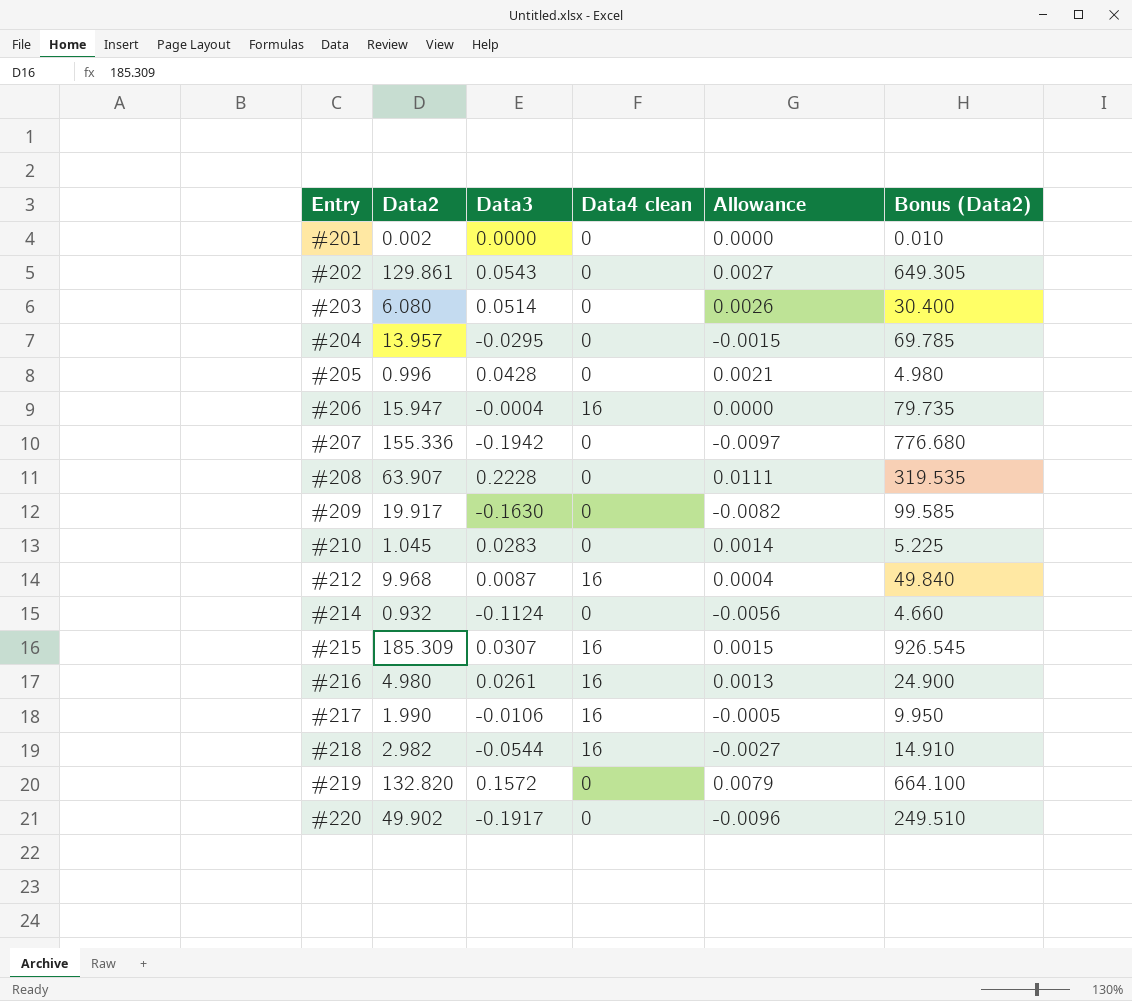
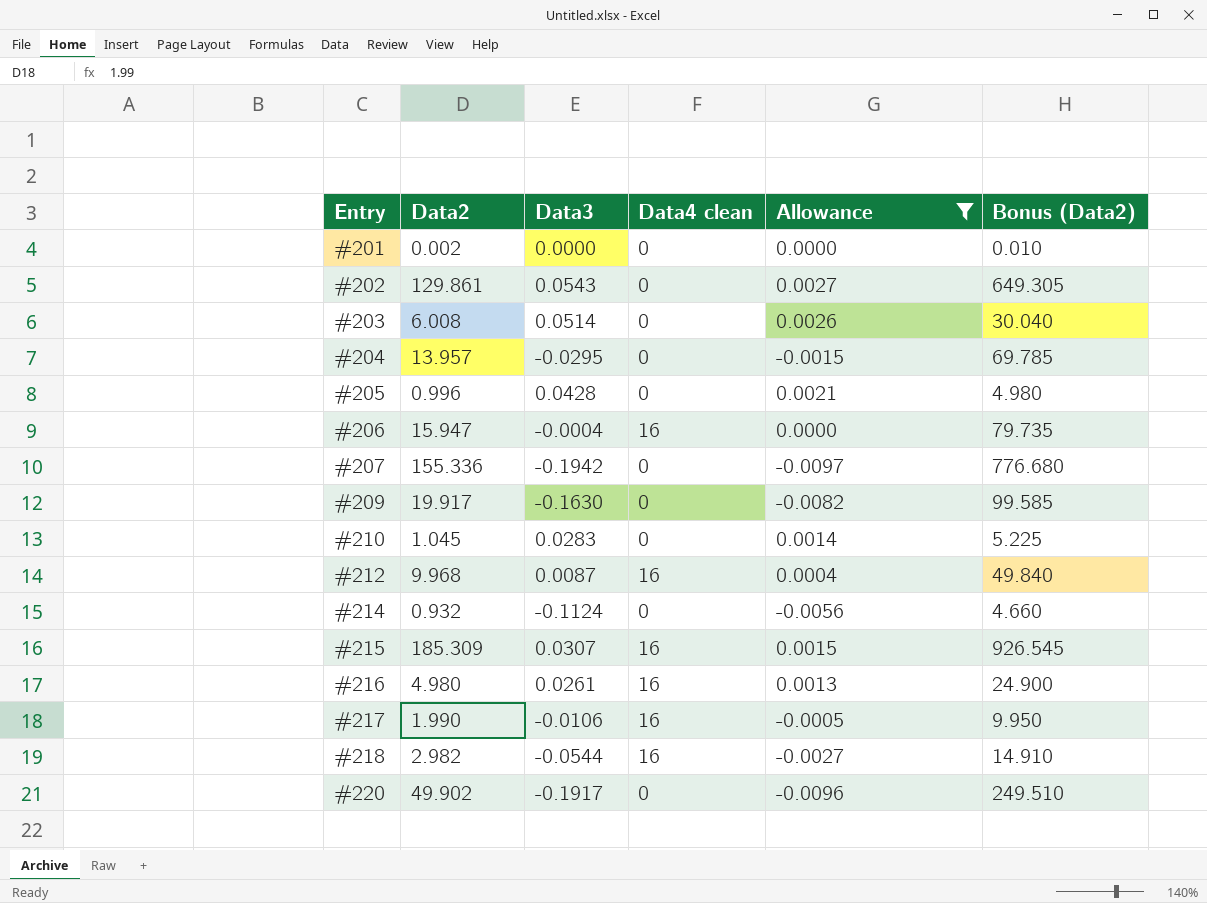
filter: none -> Allowance <= 0.0027
#203 | Data2: 6.080 -> 6.008
#203 | Bonus (Data2): 30.400 -> 30.040

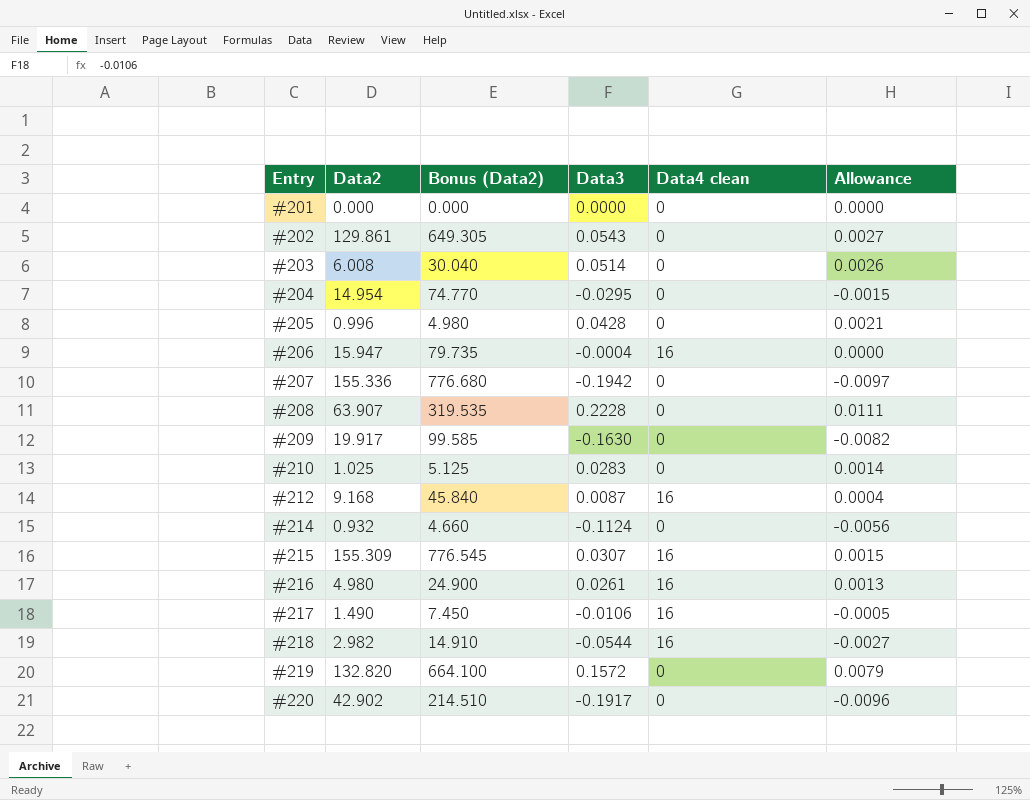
filter: Allowance <= 0.0027 -> none
column Bonus (Data2) | position: 6 -> 3
#201 | Data2: 0.002 -> 0.000
#201 | Bonus (Data2): 0.010 -> 0.000
#204 | Data2: 13.957 -> 14.954
#204 | Bonus (Data2): 69.785 -> 74.770
#210 | Data2: 1.045 -> 1.025
#210 | Bonus (Data2): 5.225 -> 5.125
#212 | Data2: 9.968 -> 9.168
#212 | Bonus (Data2): 49.840 -> 45.840
#215 | Data2: 185.309 -> 155.309
#215 | Bonus (Data2): 926.545 -> 776.545
#217 | Data2: 1.990 -> 1.490
#217 | Bonus (Data2): 9.950 -> 7.450
#220 | Data2: 49.902 -> 42.902
#220 | Bonus (Data2): 249.510 -> 214.510

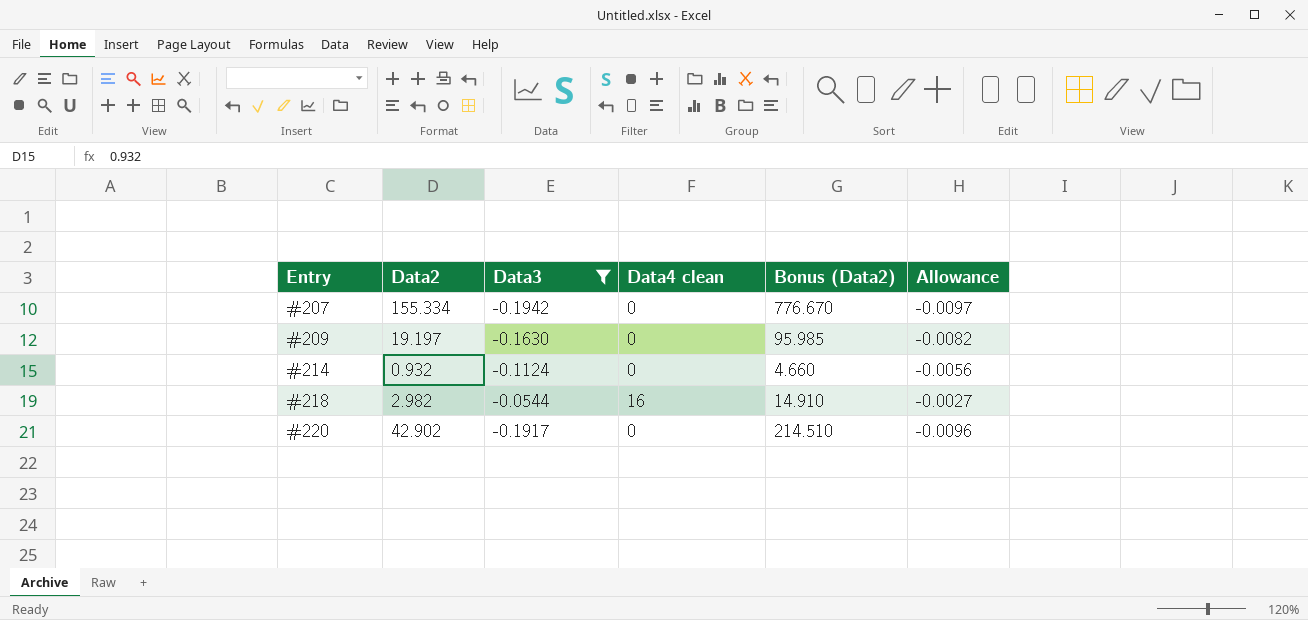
filter: none -> Data3 <= -0.0544
column Bonus (Data2) | position: 3 -> 5
#207 | Data2: 155.336 -> 155.334
#207 | Bonus (Data2): 776.680 -> 776.670
#209 | Data2: 19.917 -> 19.197
#209 | Bonus (Data2): 99.585 -> 95.985

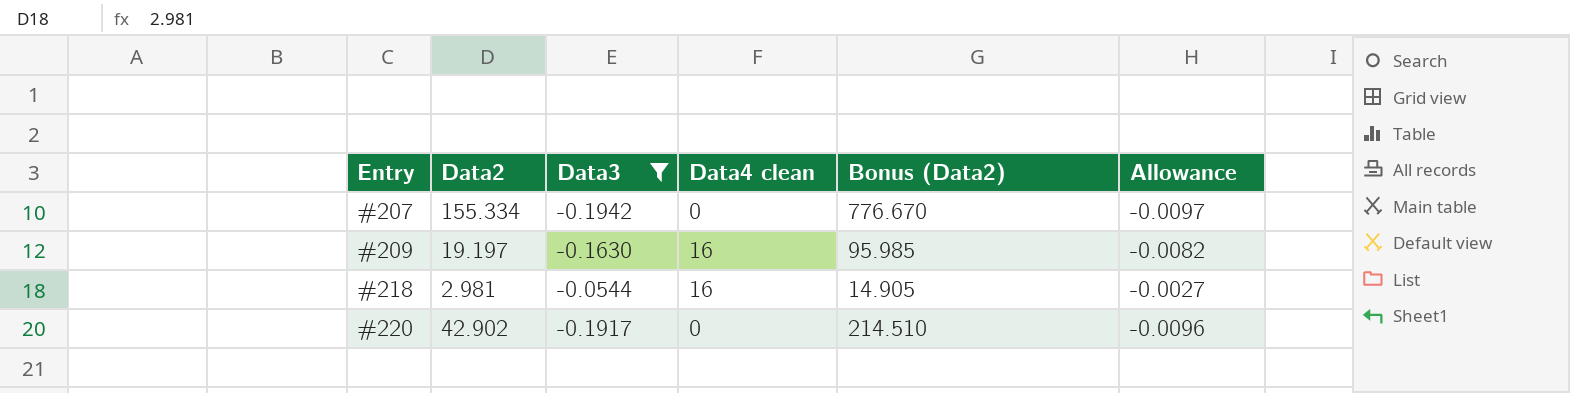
row #214: 0.932 | -0.1124 | 0 | 4.660 | -0.0056 -> none
#209 | Data4 clean: 0 -> 16
#218 | Data2: 2.982 -> 2.981
#218 | Bonus (Data2): 14.910 -> 14.905

